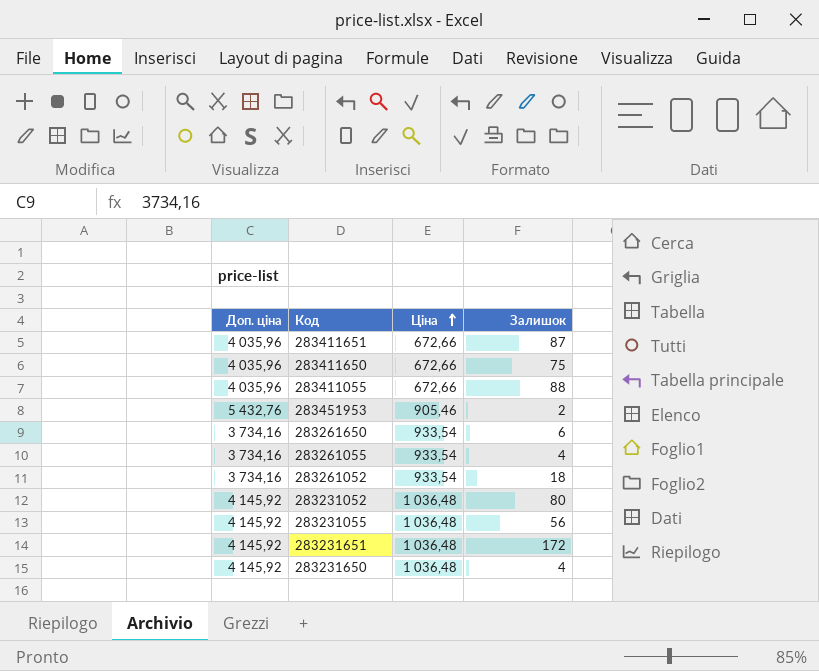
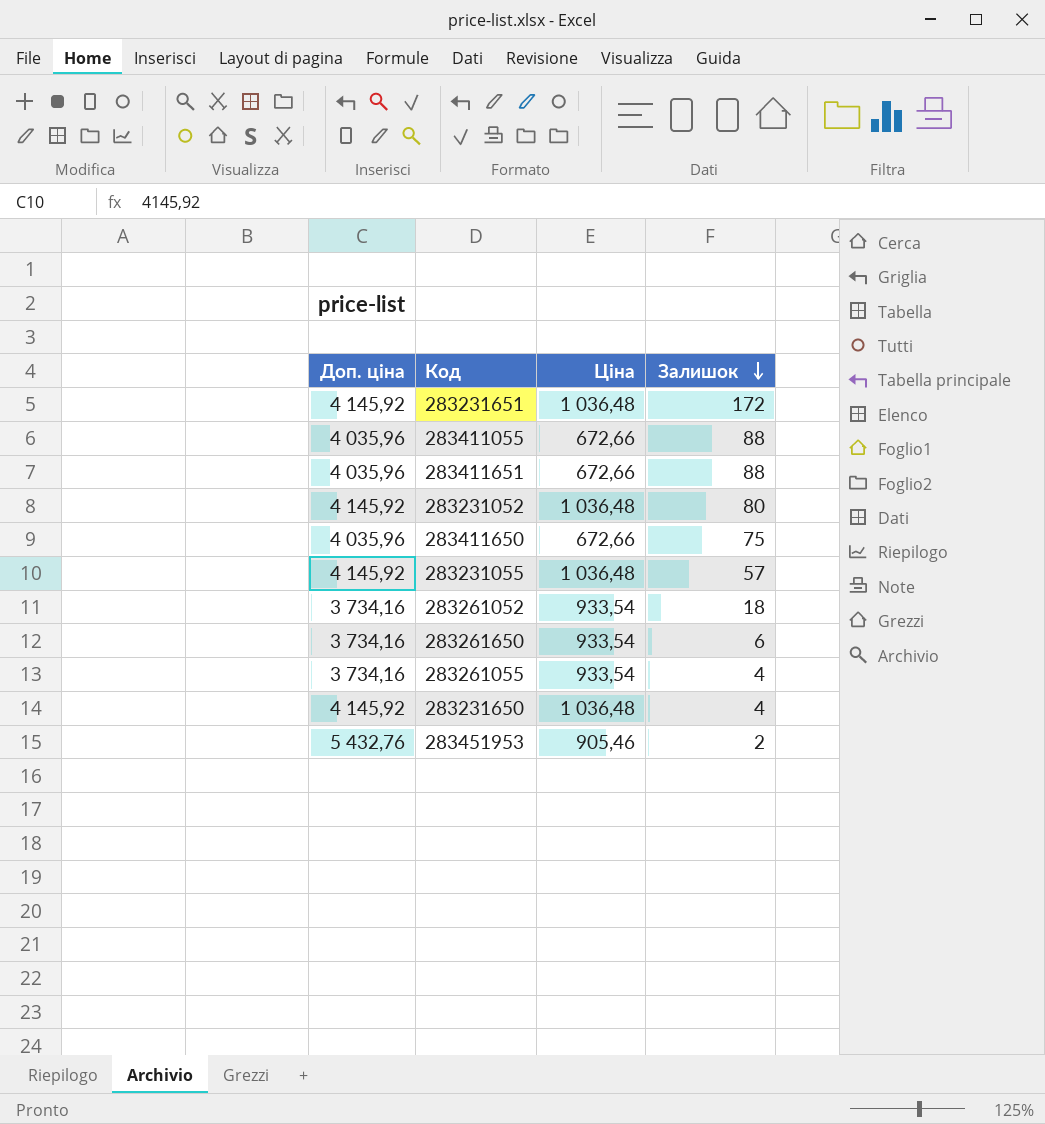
row order: Ціна ascending -> Залишок descending
283411651 | Залишок: 87 -> 88
283231055 | Залишок: 56 -> 57

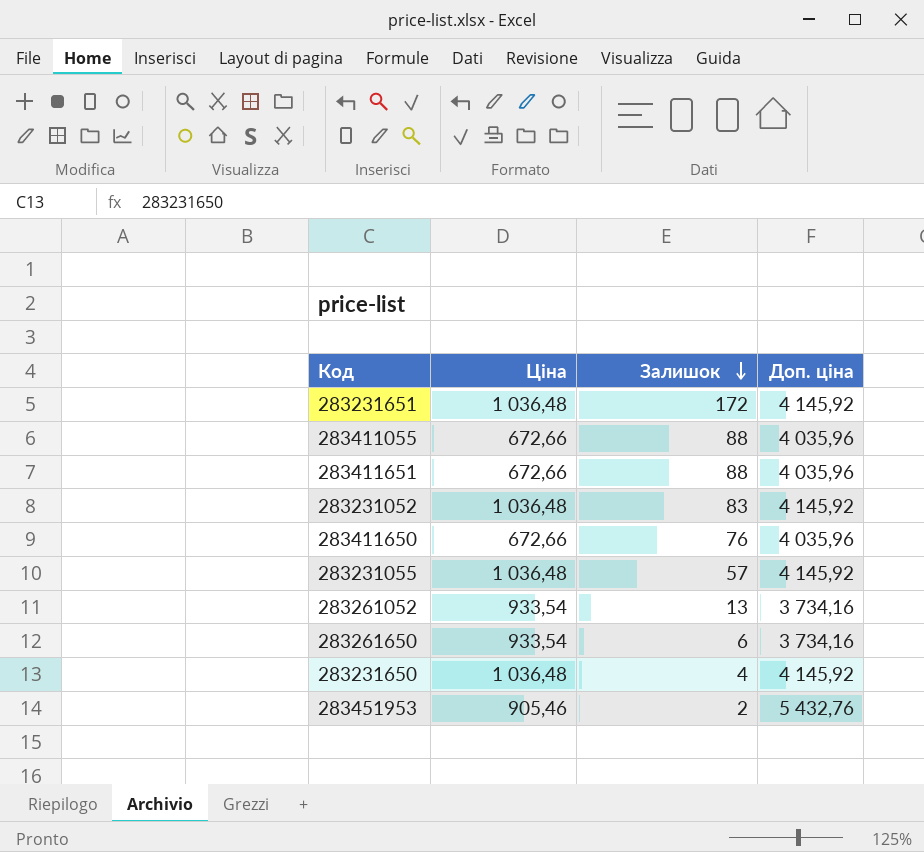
column Доп. ціна | position: 1 -> 4
row 283261055: 3 734,16 | 933,54 | 4 -> none
283231052 | Залишок: 80 -> 83
283411650 | Залишок: 75 -> 76
283261052 | Залишок: 18 -> 13

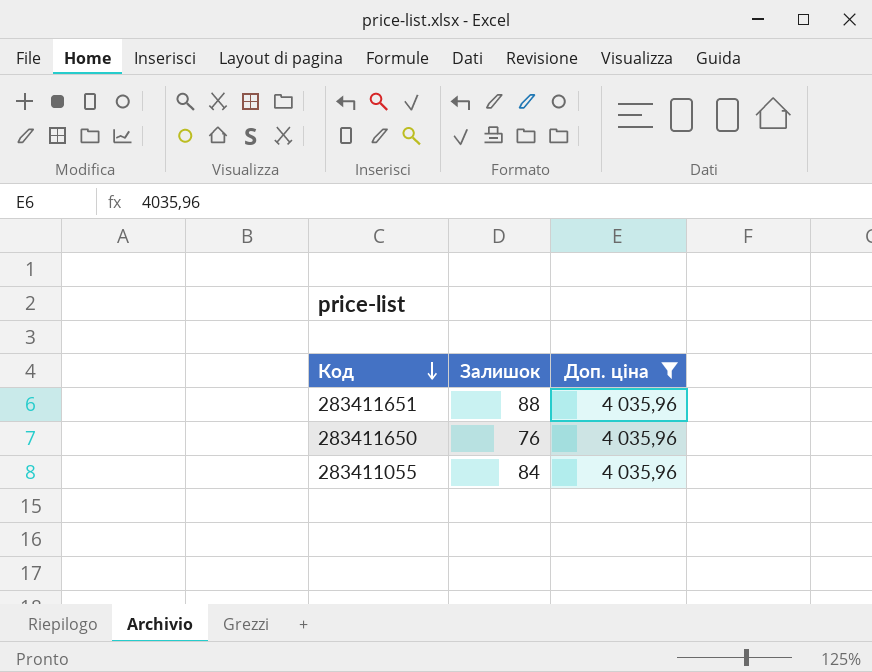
filter: none -> Доп. ціна = 4 035,96
row order: Залишок descending -> Код descending
column Ціна | position: 2 -> none
283411055 | Залишок: 88 -> 84

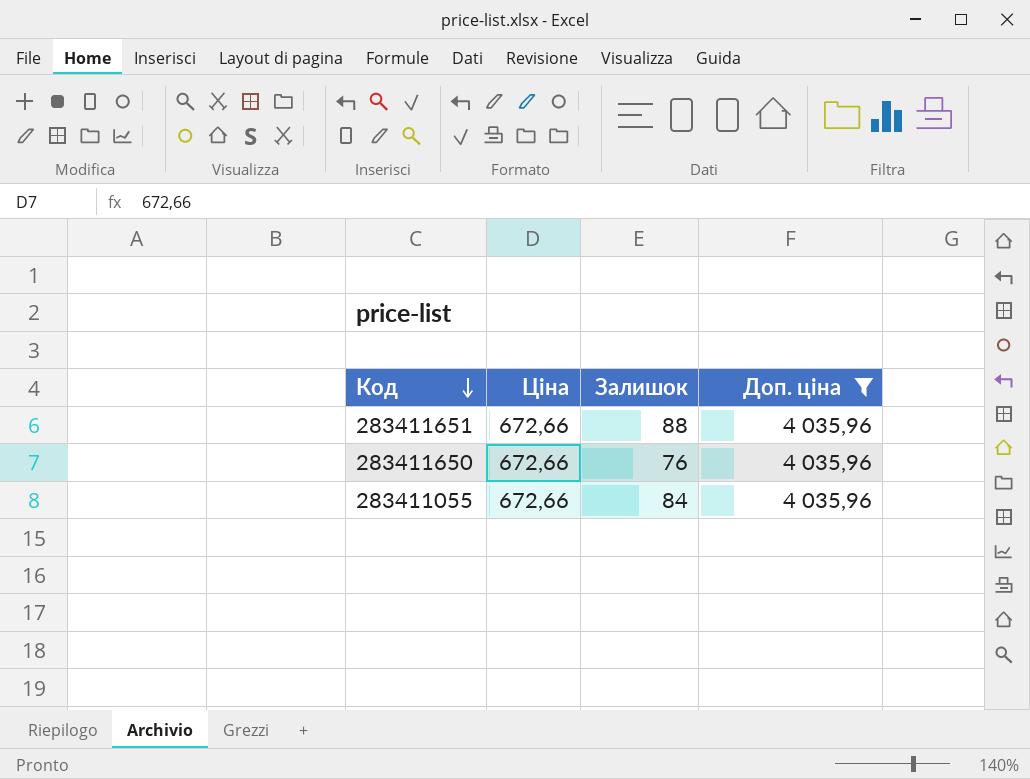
column Ціна | position: none -> 2

